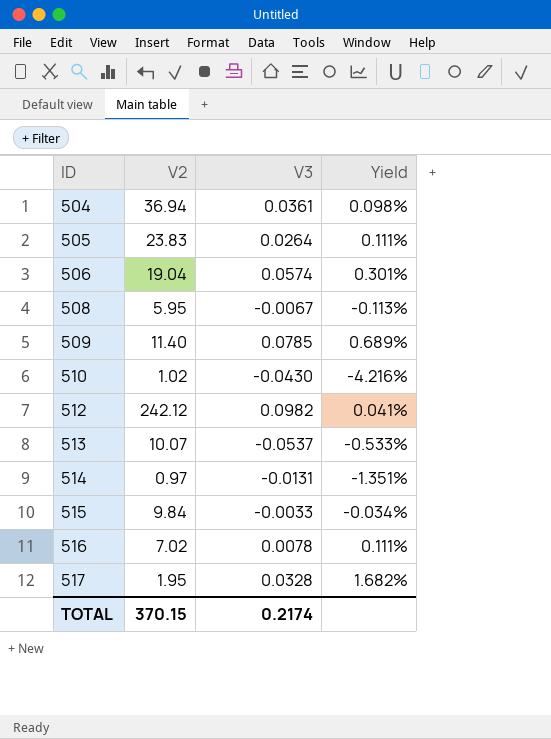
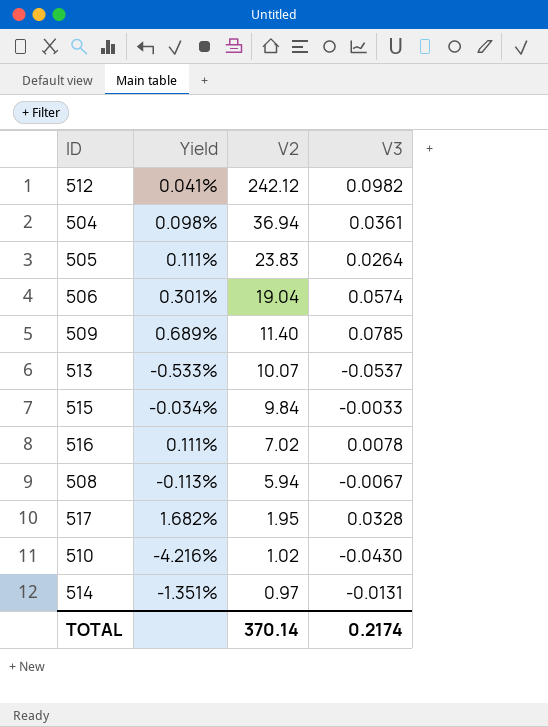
row order: ID ascending -> V2 descending
column Yield | position: 4 -> 2
508 | V2: 5.95 -> 5.94
TOTAL | V2: 370.15 -> 370.14

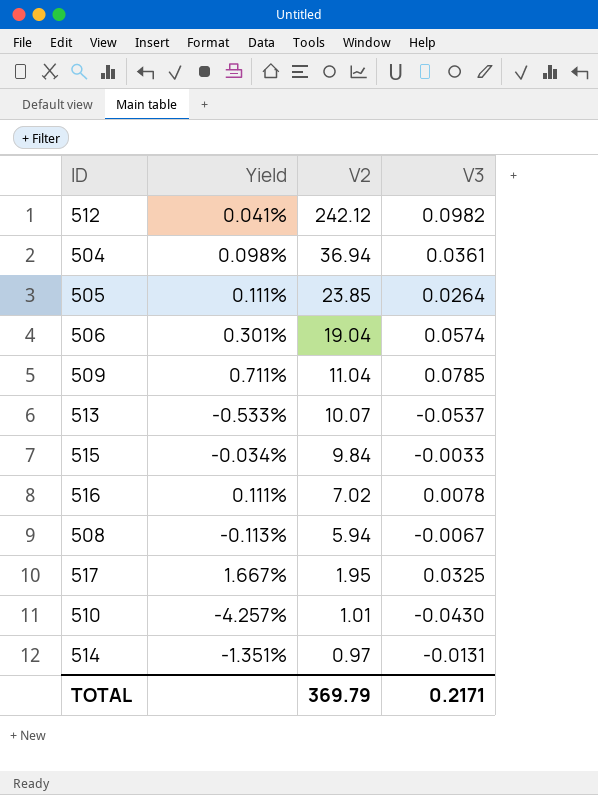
505 | V2: 23.83 -> 23.85
509 | Yield: 0.689% -> 0.711%
509 | V2: 11.40 -> 11.04
517 | Yield: 1.682% -> 1.667%
517 | V3: 0.0328 -> 0.0325
510 | Yield: -4.216% -> -4.257%
510 | V2: 1.02 -> 1.01
TOTAL | V2: 370.14 -> 369.79
TOTAL | V3: 0.2174 -> 0.2171

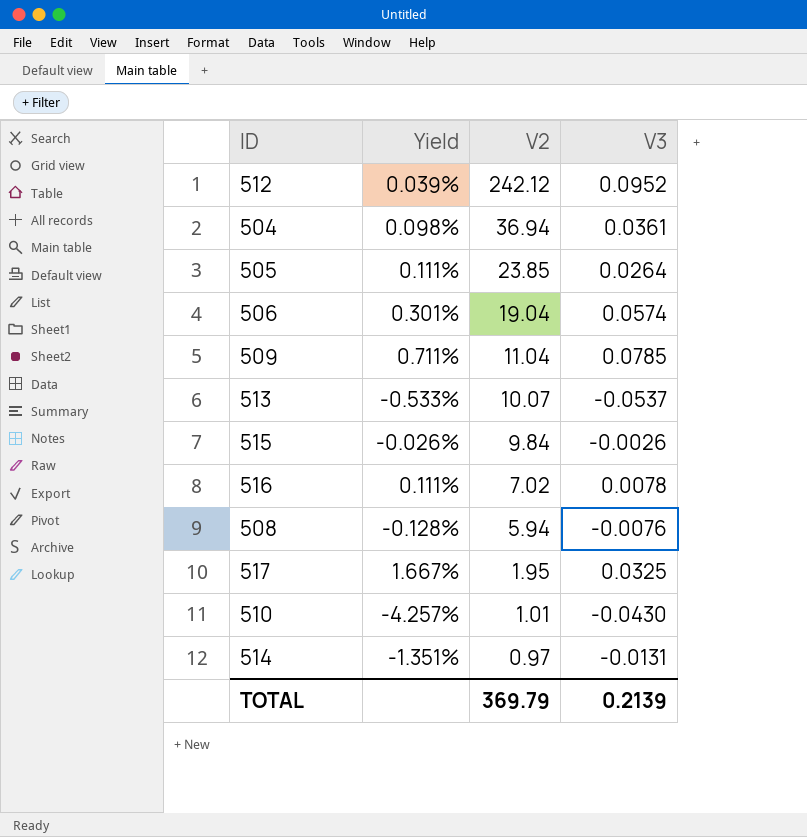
512 | Yield: 0.041% -> 0.039%
512 | V3: 0.0982 -> 0.0952
515 | Yield: -0.034% -> -0.026%
515 | V3: -0.0033 -> -0.0026
508 | Yield: -0.113% -> -0.128%
508 | V3: -0.0067 -> -0.0076
TOTAL | V3: 0.2171 -> 0.2139

